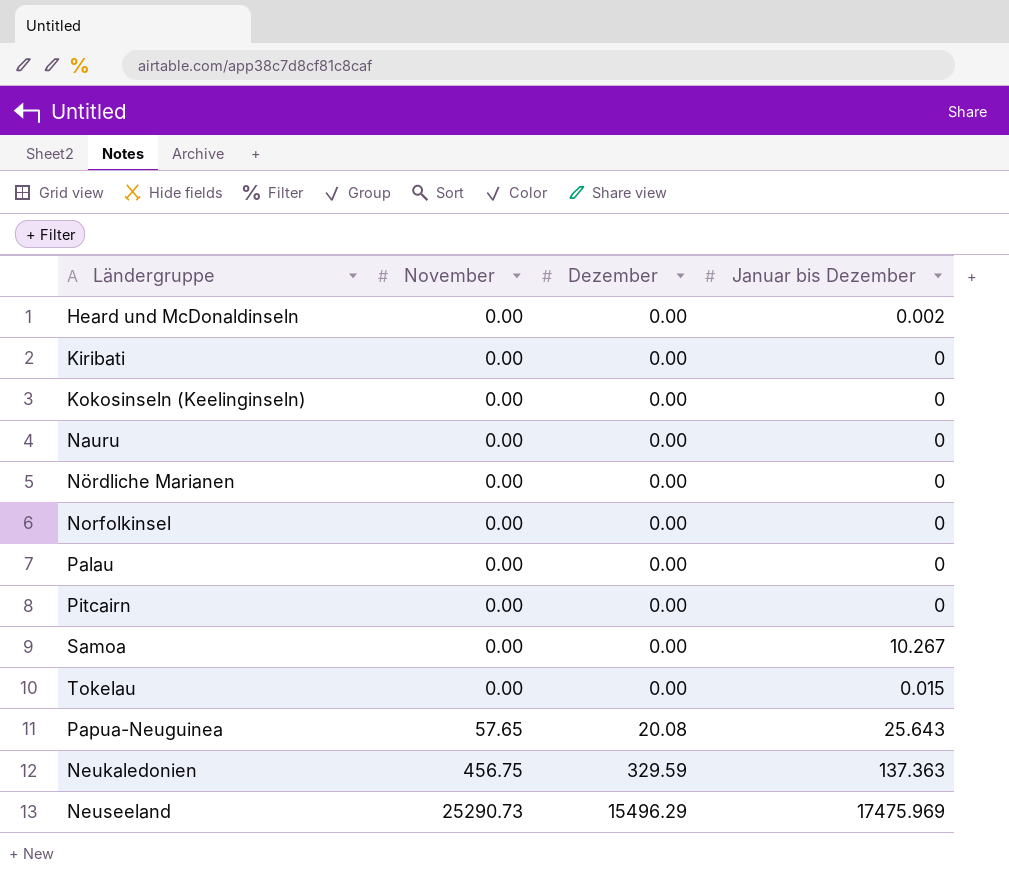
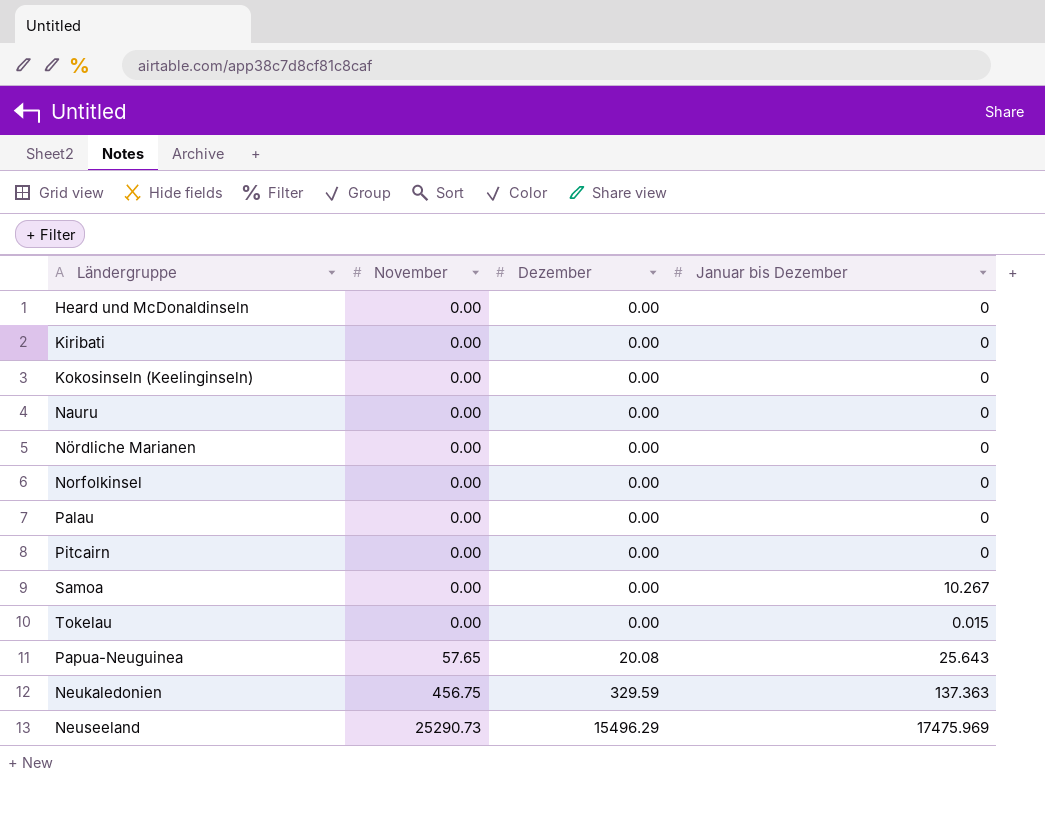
Heard und McDonaldinseln | Januar bis Dezember: 0.002 -> 0

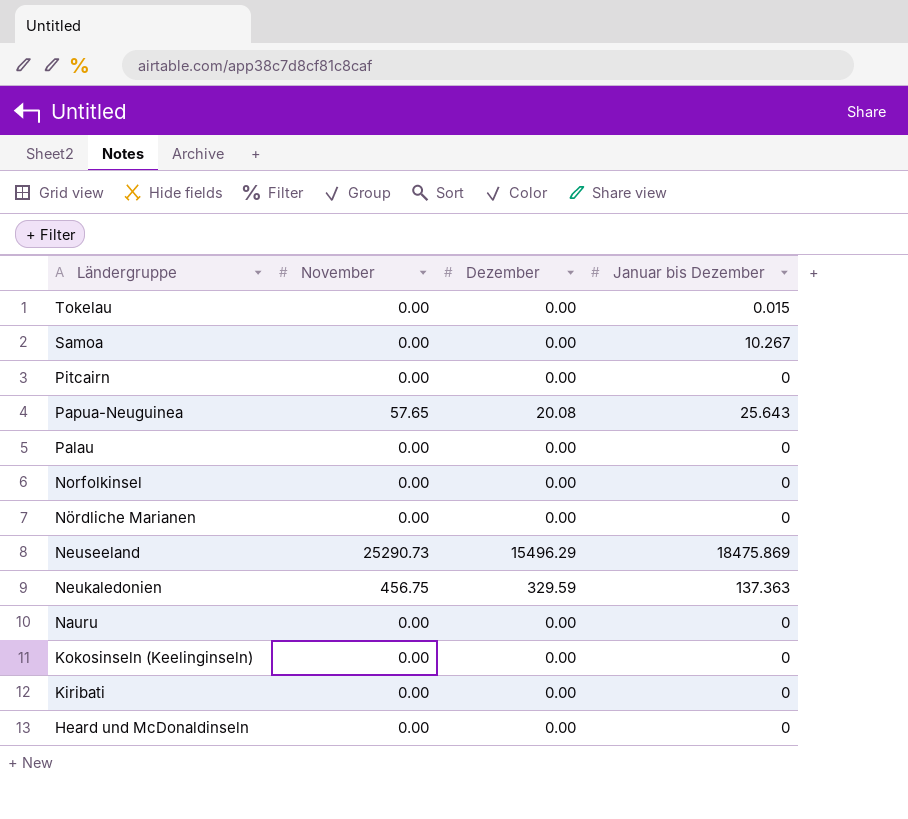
row order: November ascending -> Ländergruppe descending
Neuseeland | Januar bis Dezember: 17475.969 -> 18475.869

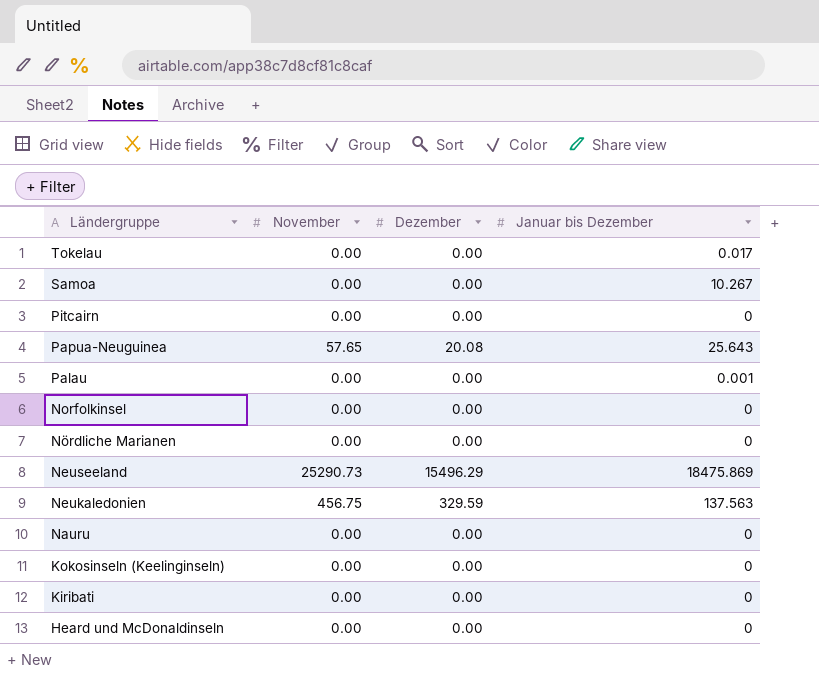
Tokelau | Januar bis Dezember: 0.015 -> 0.017
Palau | Januar bis Dezember: 0 -> 0.001
Neukaledonien | Januar bis Dezember: 137.363 -> 137.563

